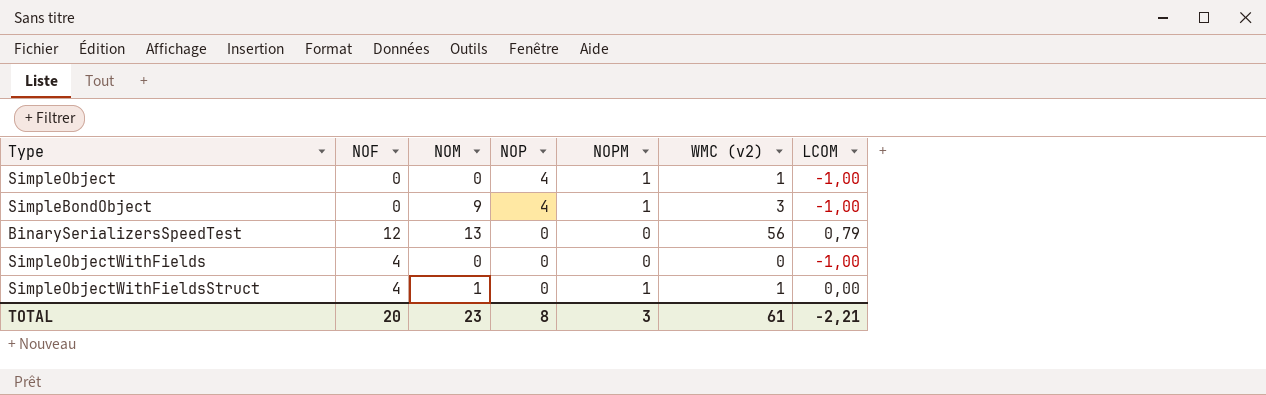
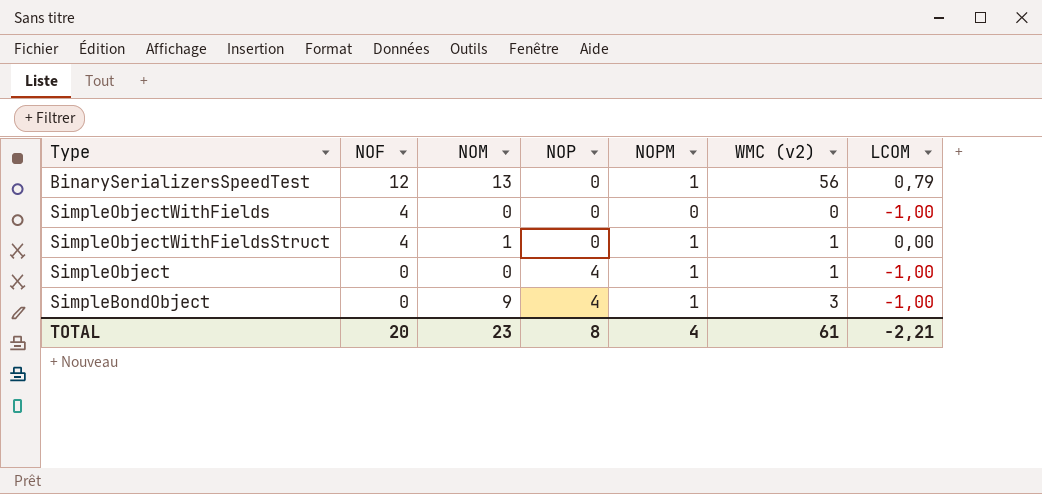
row order: NOP descending -> NOF descending
BinarySerializersSpeedTest | NOPM: 0 -> 1
TOTAL | NOPM: 3 -> 4

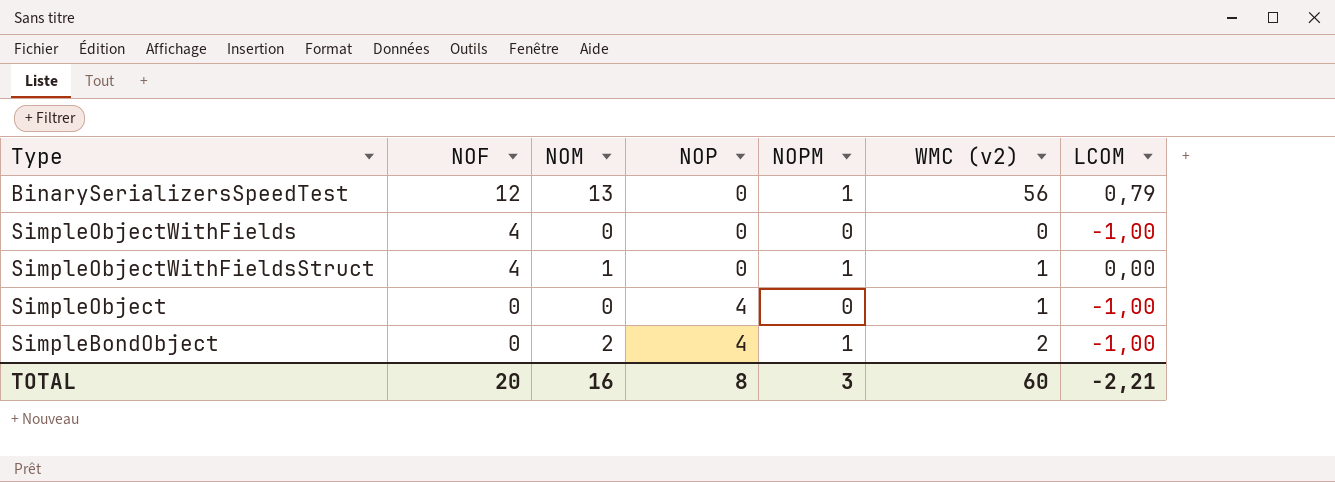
SimpleObject | NOPM: 1 -> 0
SimpleBondObject | NOM: 9 -> 2
SimpleBondObject | WMC (v2): 3 -> 2
TOTAL | NOM: 23 -> 16
TOTAL | NOPM: 4 -> 3
TOTAL | WMC (v2): 61 -> 60

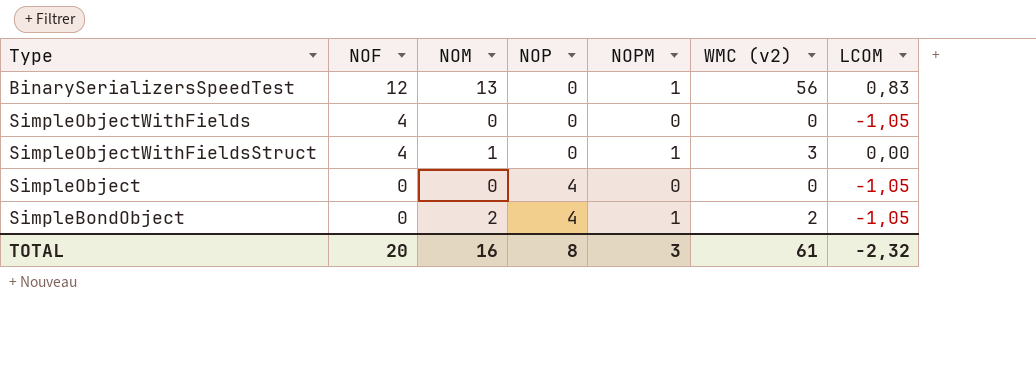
BinarySerializersSpeedTest | LCOM: 0,79 -> 0,83
SimpleObjectWithFields | LCOM: -1,00 -> -1,05
SimpleObjectWithFieldsStruct | WMC (v2): 1 -> 3
SimpleObject | WMC (v2): 1 -> 0
SimpleObject | LCOM: -1,00 -> -1,05
SimpleBondObject | LCOM: -1,00 -> -1,05
TOTAL | WMC (v2): 60 -> 61
TOTAL | LCOM: -2,21 -> -2,32

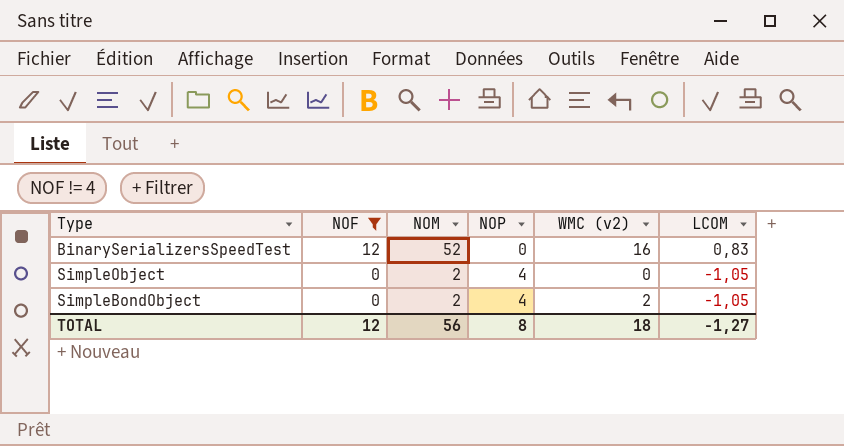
filter: none -> NOF != 4
column NOPM | position: 5 -> none
BinarySerializersSpeedTest | NOM: 13 -> 52
BinarySerializersSpeedTest | WMC (v2): 56 -> 16
SimpleObject | NOM: 0 -> 2
TOTAL | NOF: 20 -> 12
TOTAL | NOM: 16 -> 56
TOTAL | WMC (v2): 61 -> 18
TOTAL | LCOM: -2,32 -> -1,27

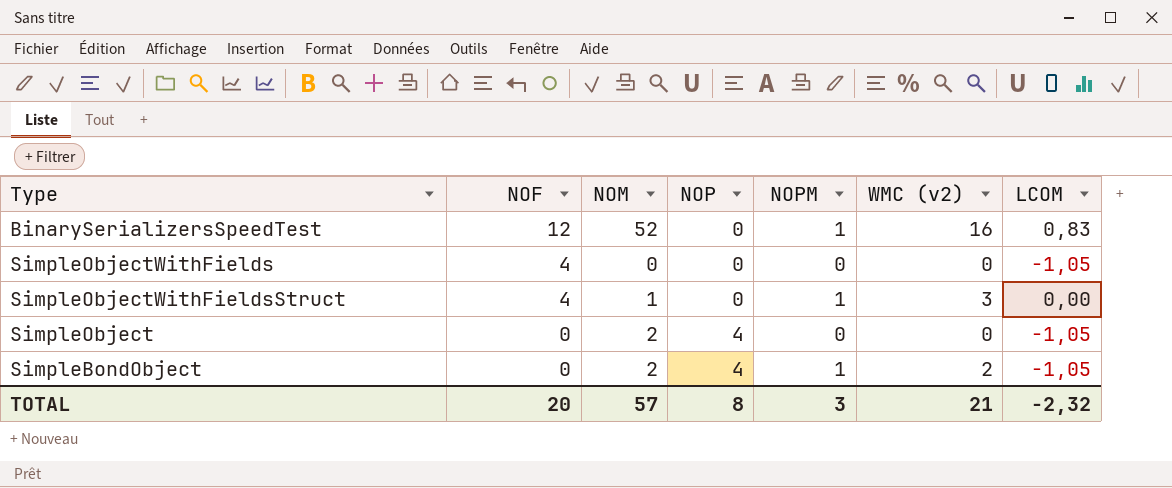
filter: NOF != 4 -> none
column NOPM | position: none -> 5
TOTAL | NOF: 12 -> 20
TOTAL | NOM: 56 -> 57
TOTAL | WMC (v2): 18 -> 21
TOTAL | LCOM: -1,27 -> -2,32

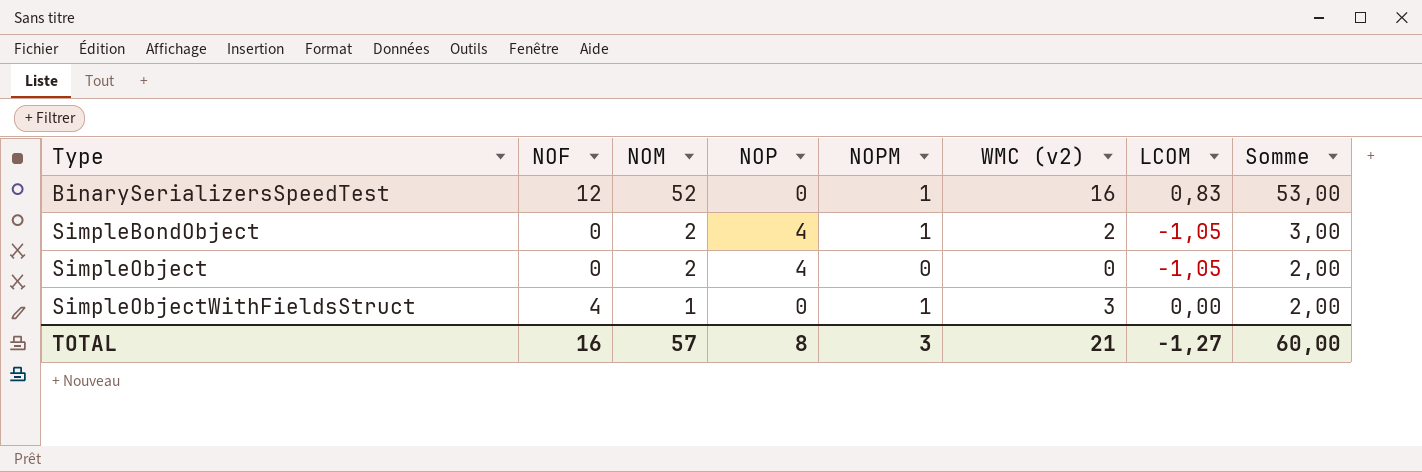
row order: NOF descending -> Type ascending
column Somme | formula: none -> [NOM] + [NOPM]
row SimpleObjectWithFields: 4 | 0 | 0 | 0 | 0 | -1,05 -> none
TOTAL | NOF: 20 -> 16
TOTAL | LCOM: -2,32 -> -1,27

